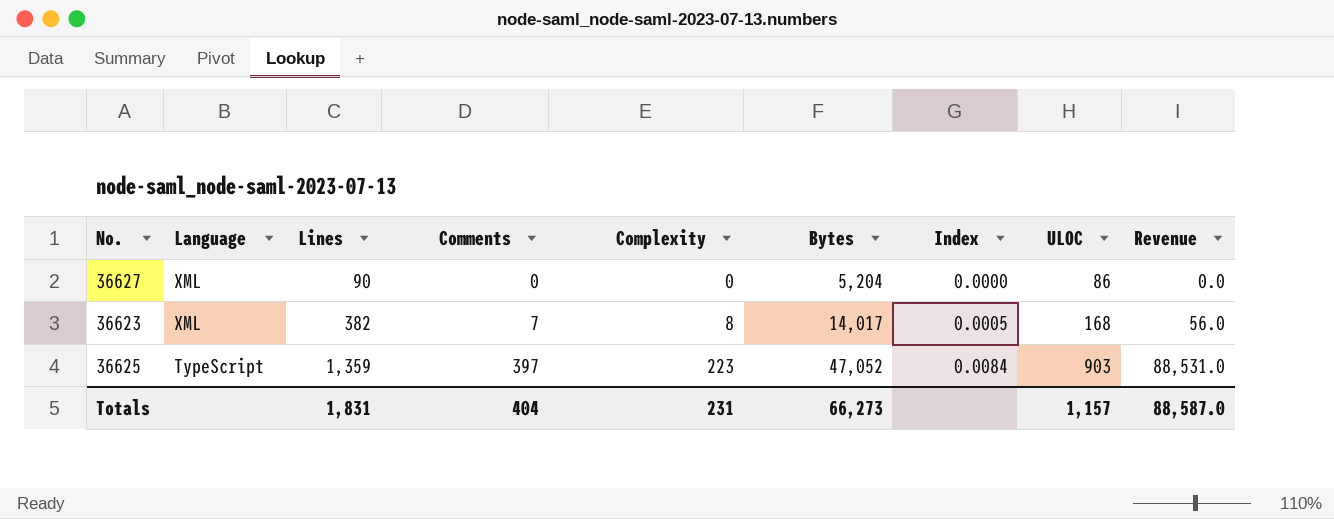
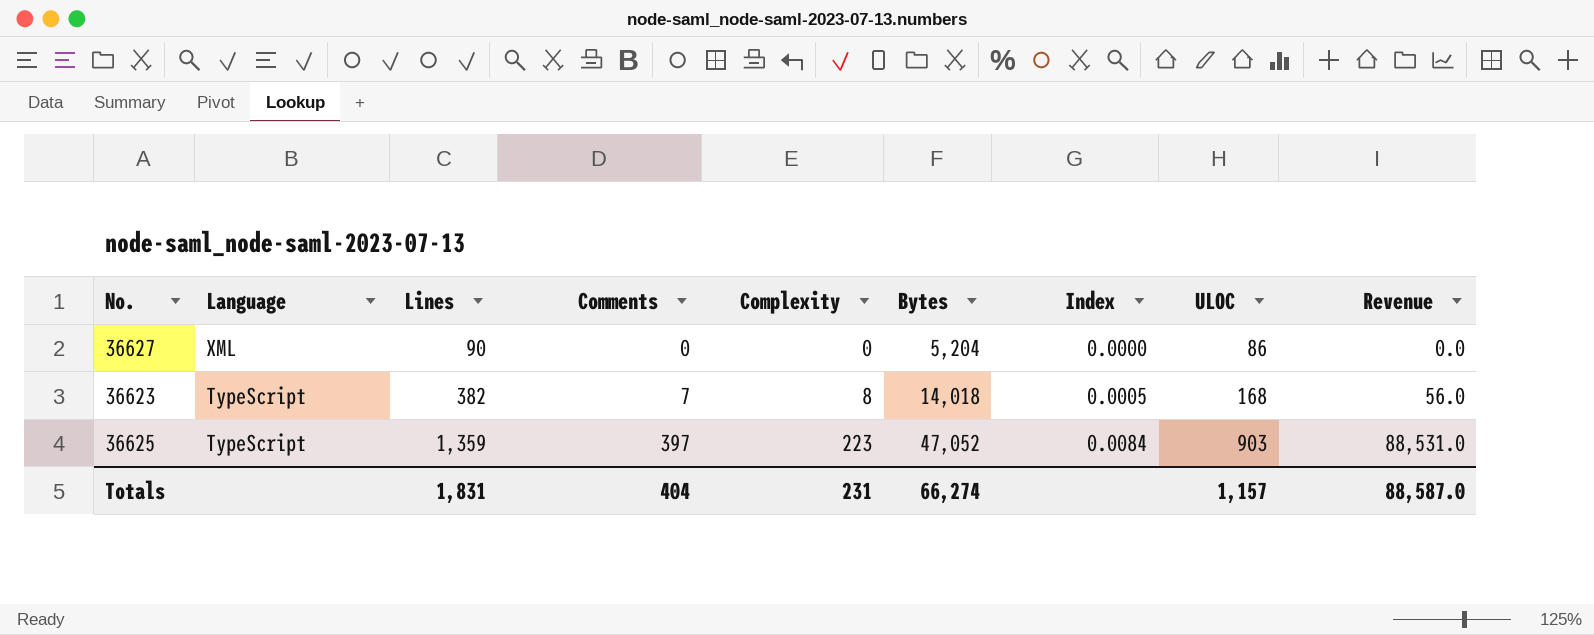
36623 | Language: XML -> TypeScript
36623 | Bytes: 14,017 -> 14,018
Totals | Bytes: 66,273 -> 66,274

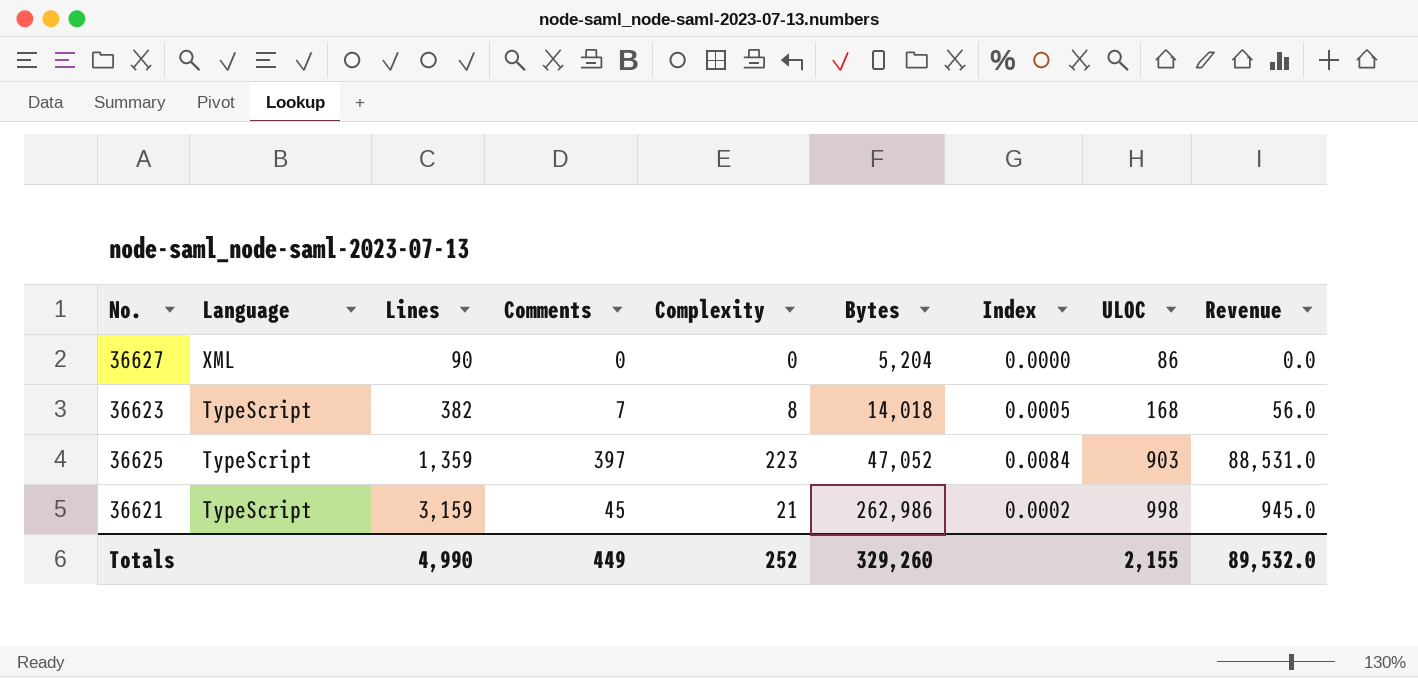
row 36621: none -> TypeScript | 3,159 | 45 | 21 | 262,986 | 0.0002 | 998 | 945.0
Totals | Lines: 1,831 -> 4,990
Totals | Comments: 404 -> 449
Totals | Complexity: 231 -> 252
Totals | Bytes: 66,274 -> 329,260
Totals | ULOC: 1,157 -> 2,155
Totals | Revenue: 88,587.0 -> 89,532.0

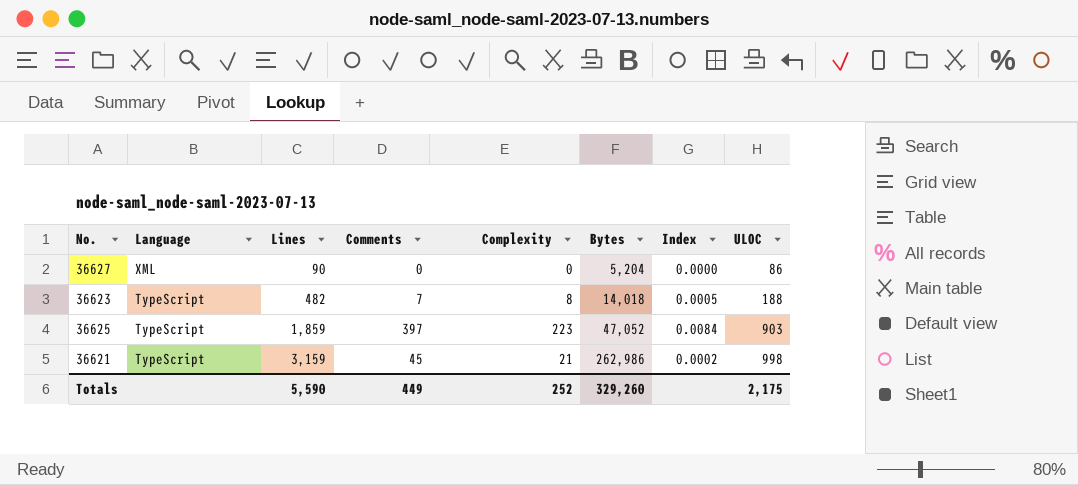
column Revenue | formula: [Comments] * [Complexity] -> none
36623 | Lines: 382 -> 482
36623 | ULOC: 168 -> 188
36625 | Lines: 1,359 -> 1,859
Totals | Lines: 4,990 -> 5,590
Totals | ULOC: 2,155 -> 2,175

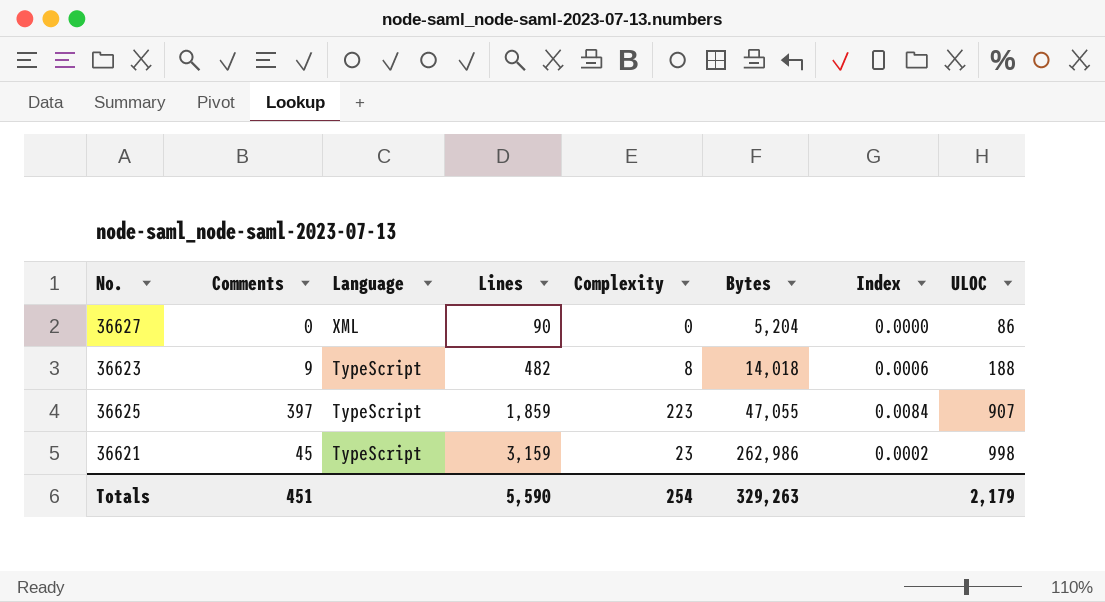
column Comments | position: 4 -> 2
36623 | Comments: 7 -> 9
36623 | Index: 0.0005 -> 0.0006
36625 | Bytes: 47,052 -> 47,055
36625 | ULOC: 903 -> 907
36621 | Complexity: 21 -> 23
Totals | Comments: 449 -> 451
Totals | Complexity: 252 -> 254
Totals | Bytes: 329,260 -> 329,263
Totals | ULOC: 2,175 -> 2,179

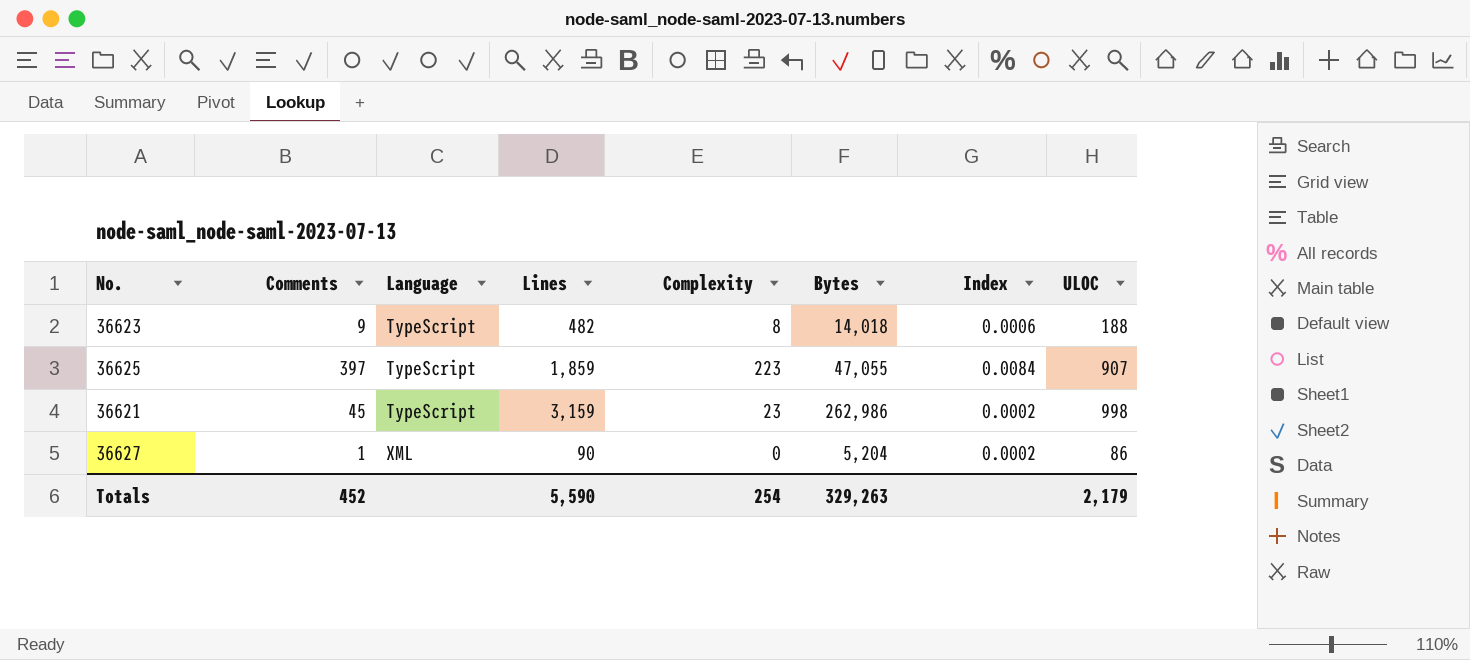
row order: Language descending -> Language ascending
36627 | Comments: 0 -> 1
36627 | Index: 0.0000 -> 0.0002
Totals | Comments: 451 -> 452

